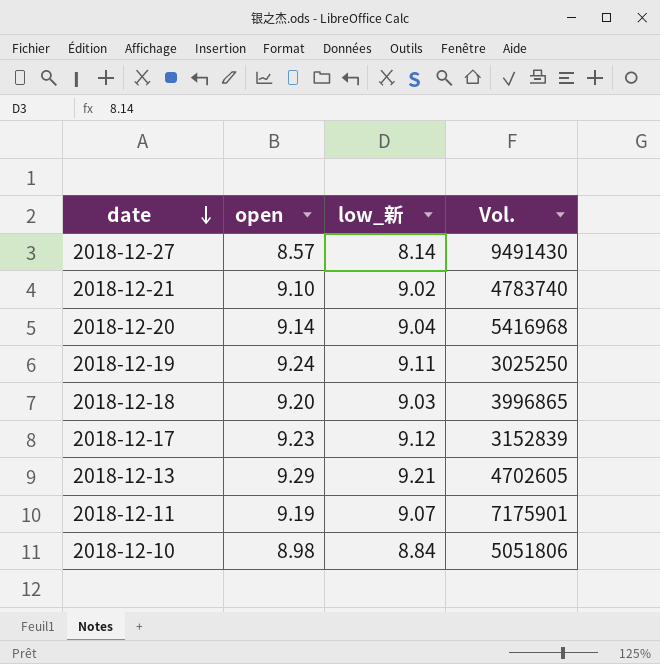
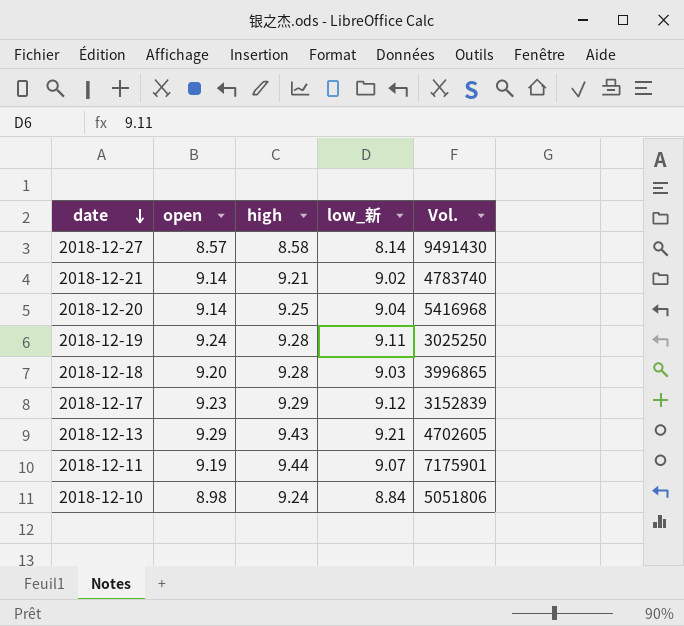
column high | position: none -> 3
2018-12-21 | open: 9.10 -> 9.14

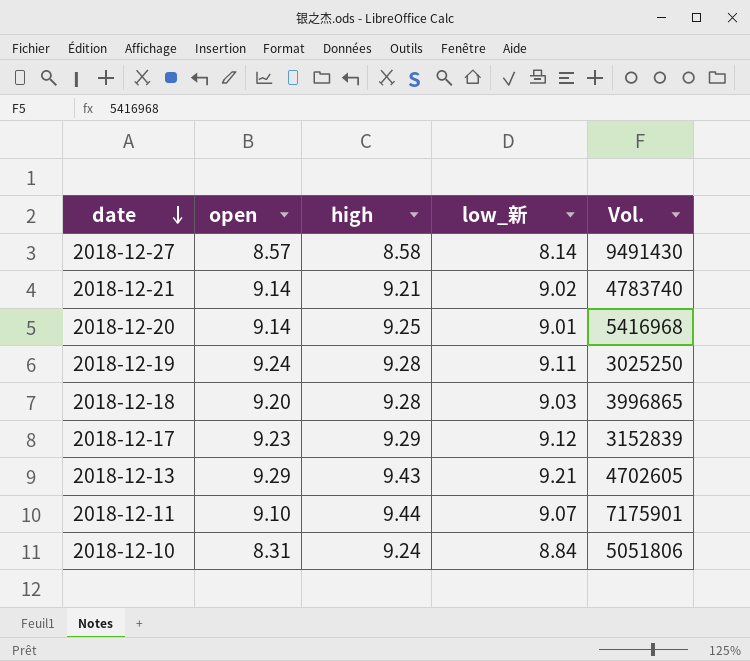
2018-12-20 | low_新: 9.04 -> 9.01
2018-12-11 | open: 9.19 -> 9.10
2018-12-10 | open: 8.98 -> 8.31

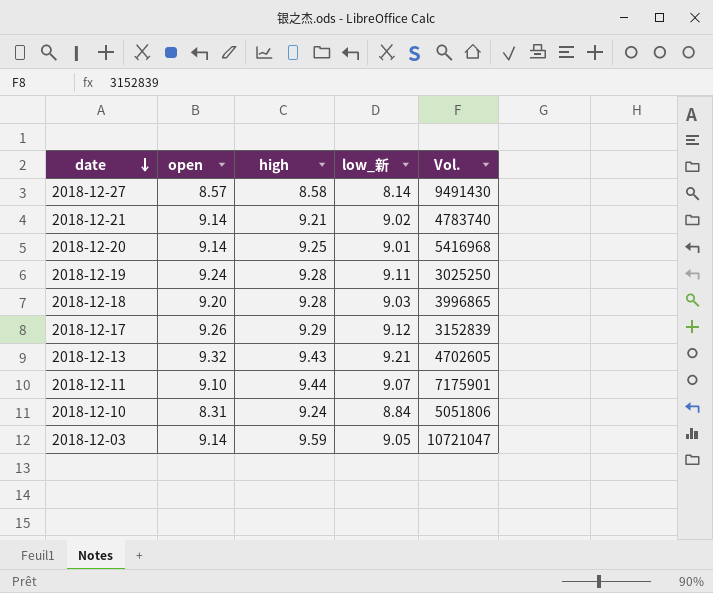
2018-12-17 | open: 9.23 -> 9.26
2018-12-13 | open: 9.29 -> 9.32
row 2018-12-03: none -> 9.14 | 9.59 | 9.05 | 10721047

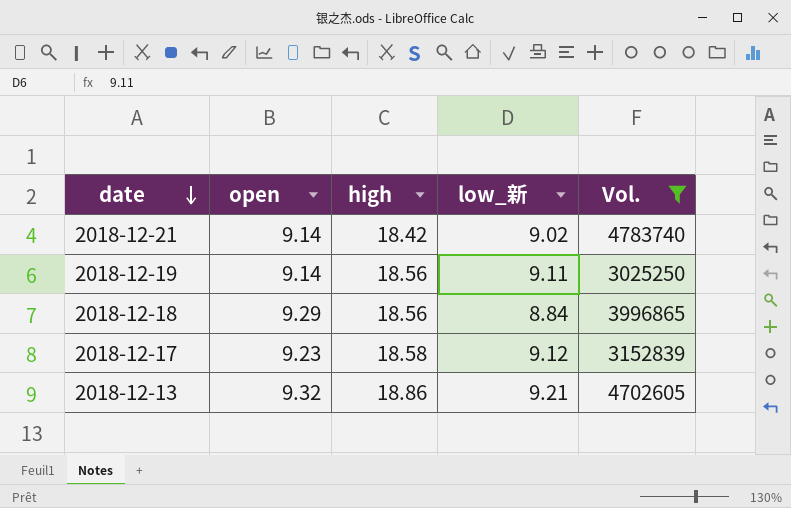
filter: none -> Vol. <= 4783740
2018-12-21 | high: 9.21 -> 18.42
2018-12-19 | open: 9.24 -> 9.14
2018-12-19 | high: 9.28 -> 18.56
2018-12-18 | open: 9.20 -> 9.29
2018-12-18 | high: 9.28 -> 18.56
2018-12-18 | low_新: 9.03 -> 8.84
2018-12-17 | open: 9.26 -> 9.23
2018-12-17 | high: 9.29 -> 18.58
2018-12-13 | high: 9.43 -> 18.86

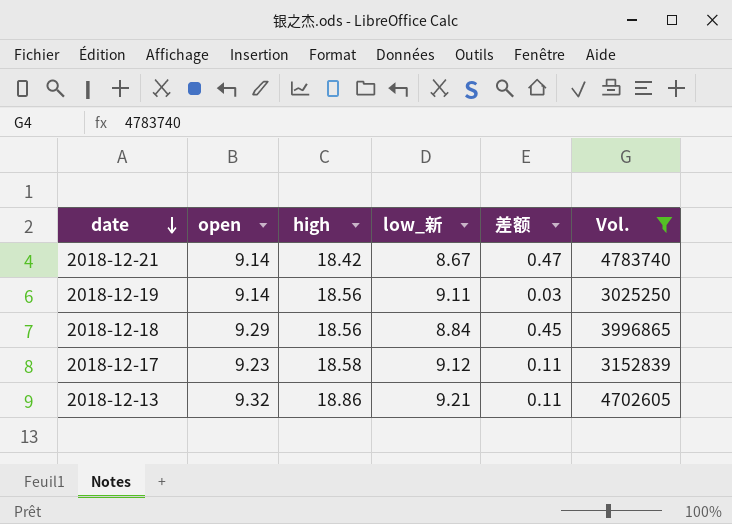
column 差额 | formula: none -> [open] - [low_新]
2018-12-21 | low_新: 9.02 -> 8.67

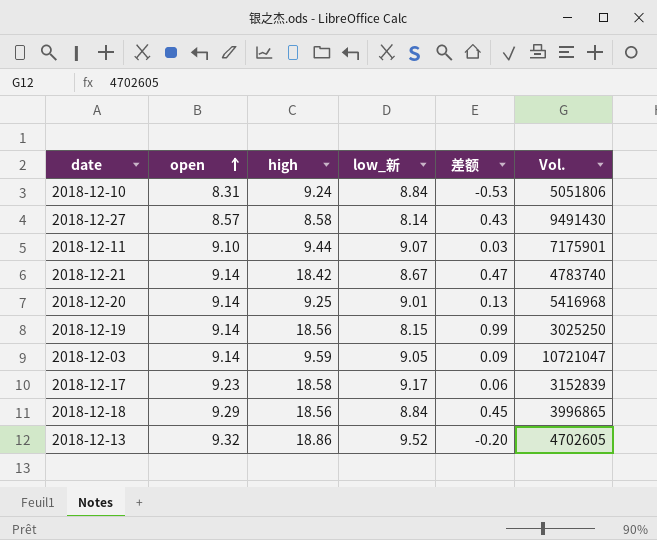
filter: Vol. <= 4783740 -> none
row order: date descending -> open ascending
2018-12-19 | low_新: 9.11 -> 8.15
2018-12-19 | 差额: 0.03 -> 0.99
2018-12-17 | low_新: 9.12 -> 9.17
2018-12-17 | 差额: 0.11 -> 0.06
2018-12-13 | low_新: 9.21 -> 9.52
2018-12-13 | 差额: 0.11 -> -0.20

